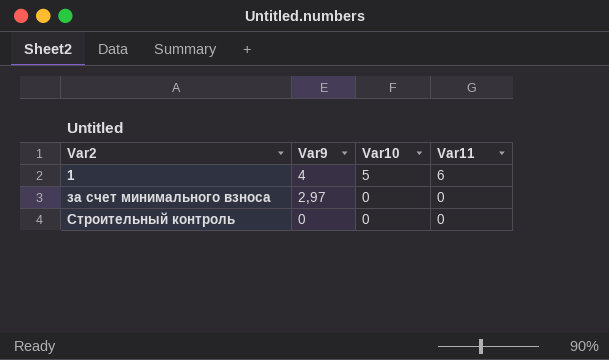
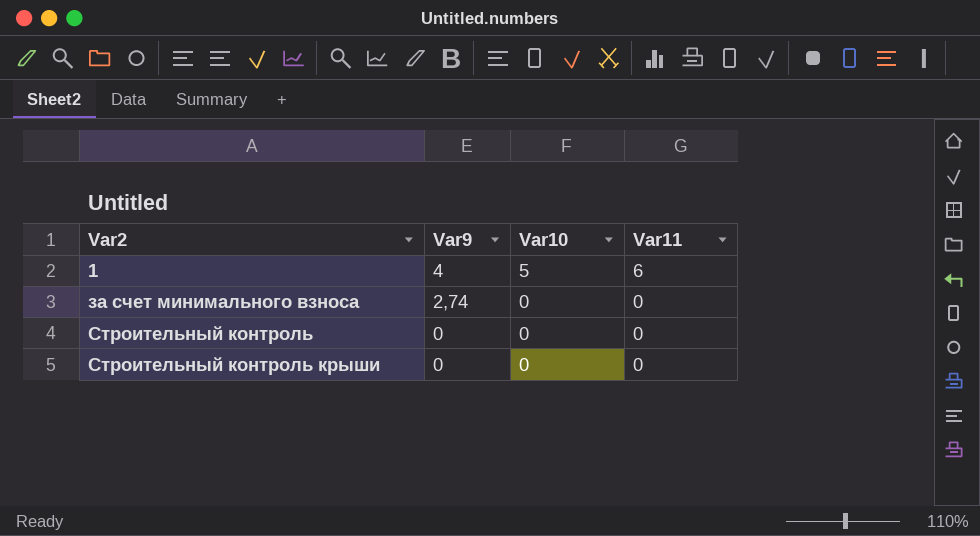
за счет минимального взноса | Var9: 2,97 -> 2,74
row Строительный контроль крыши: none -> 0 | 0 | 0

